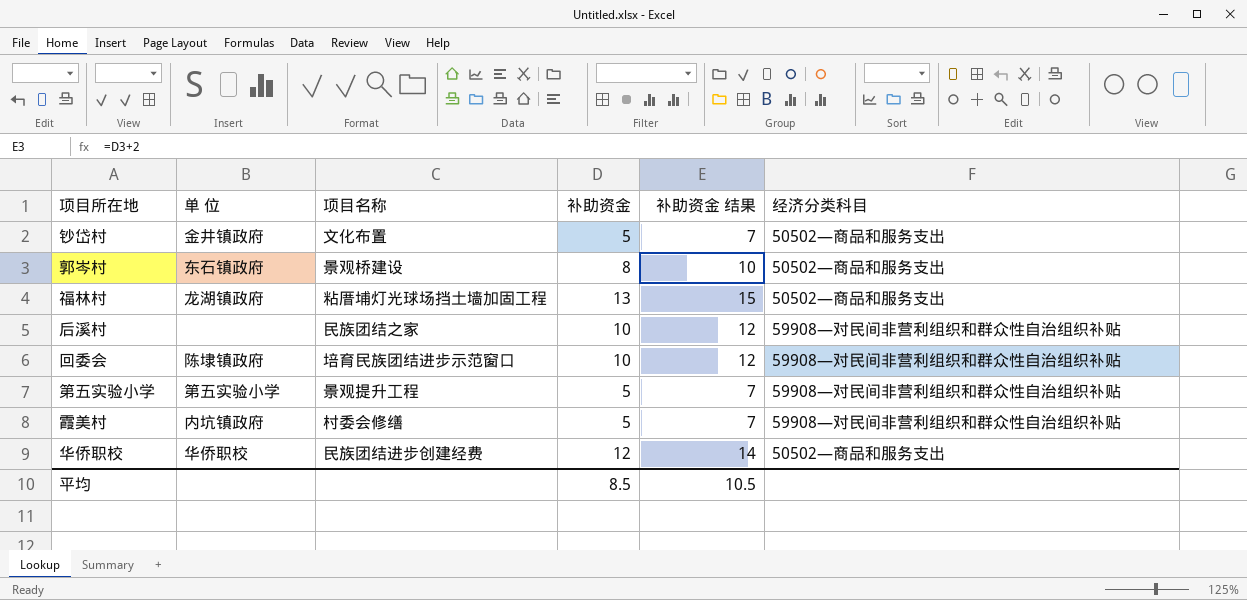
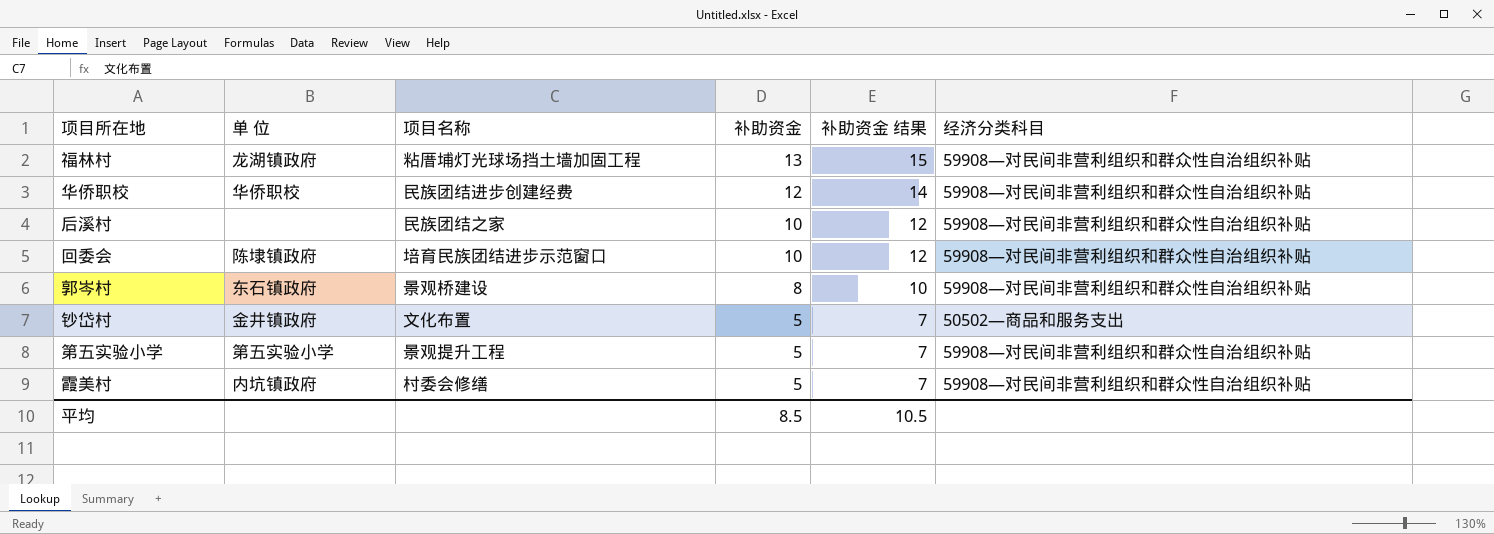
row order: none -> 补助资金 descending
福林村 | 经济分类科目: 50502—商品和服务支出 -> 59908—对民间非营利组织和群众性自治组织补贴
华侨职校 | 经济分类科目: 50502—商品和服务支出 -> 59908—对民间非营利组织和群众性自治组织补贴
郭岑村 | 经济分类科目: 50502—商品和服务支出 -> 59908—对民间非营利组织和群众性自治组织补贴

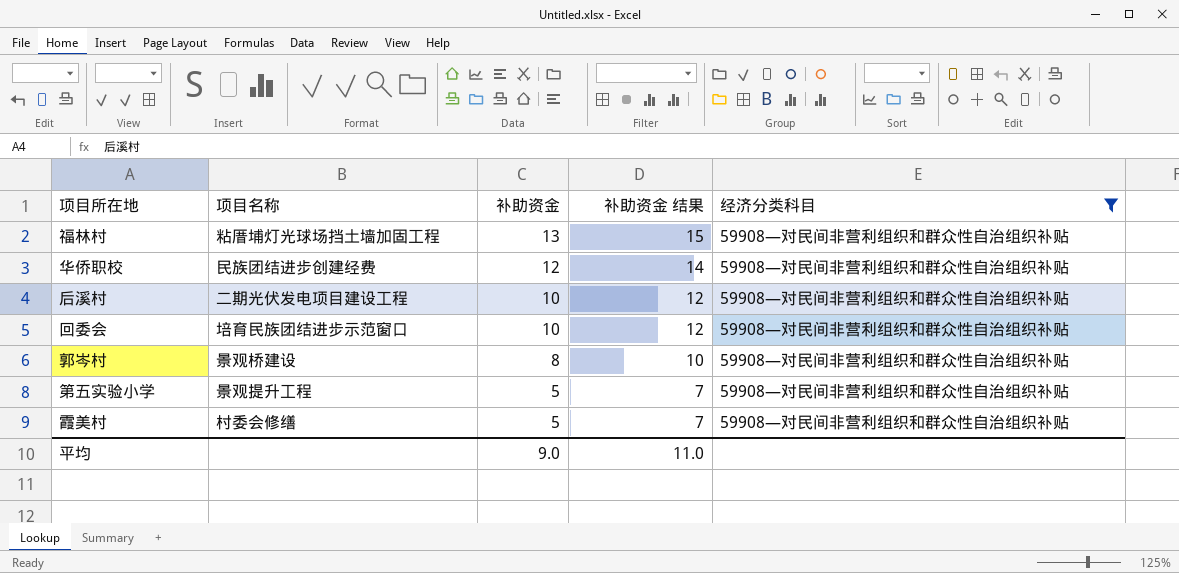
filter: none -> 经济分类科目 = 59908—对民间非营利组织和群众性自治组织补贴
column 单 位 | position: 2 -> none
后溪村 | 项目名称: 民族团结之家 -> 二期光伏发电项目建设工程
平均 | 补助资金: 8.5 -> 9.0
平均 | 补助资金 结果: 10.5 -> 11.0

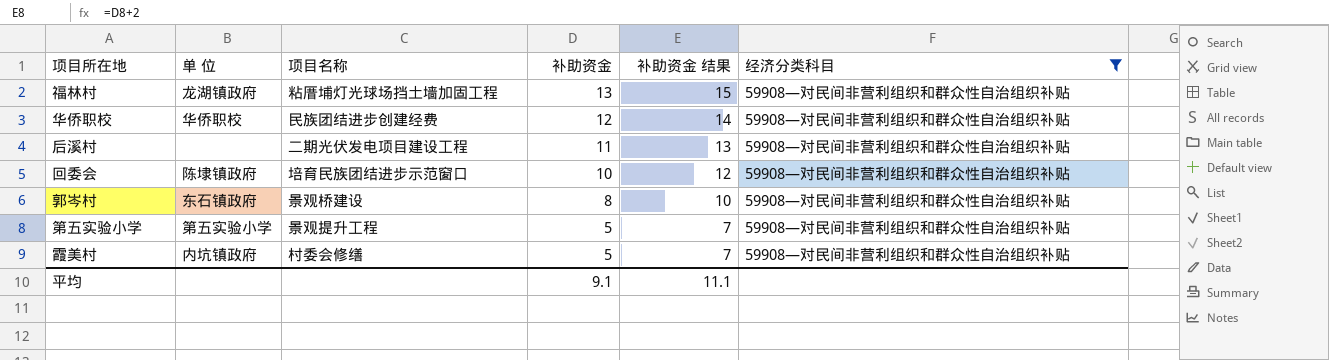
column 单 位 | position: none -> 2
后溪村 | 补助资金: 10 -> 11
后溪村 | 补助资金 结果: 12 -> 13
平均 | 补助资金: 9.0 -> 9.1
平均 | 补助资金 结果: 11.0 -> 11.1

